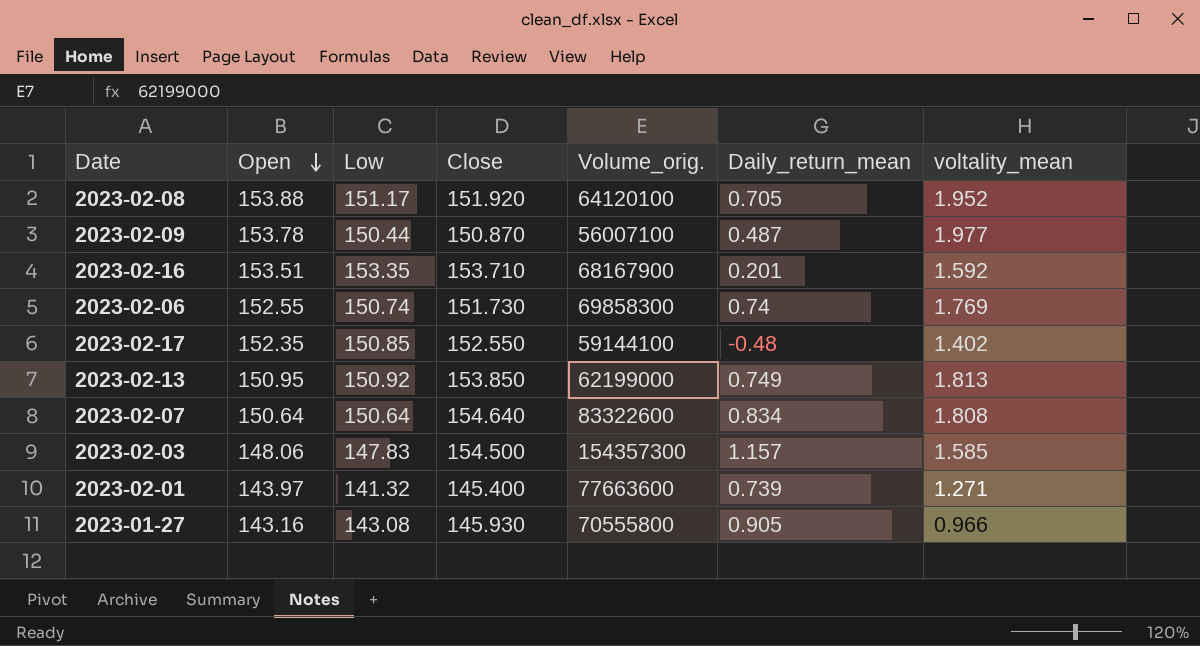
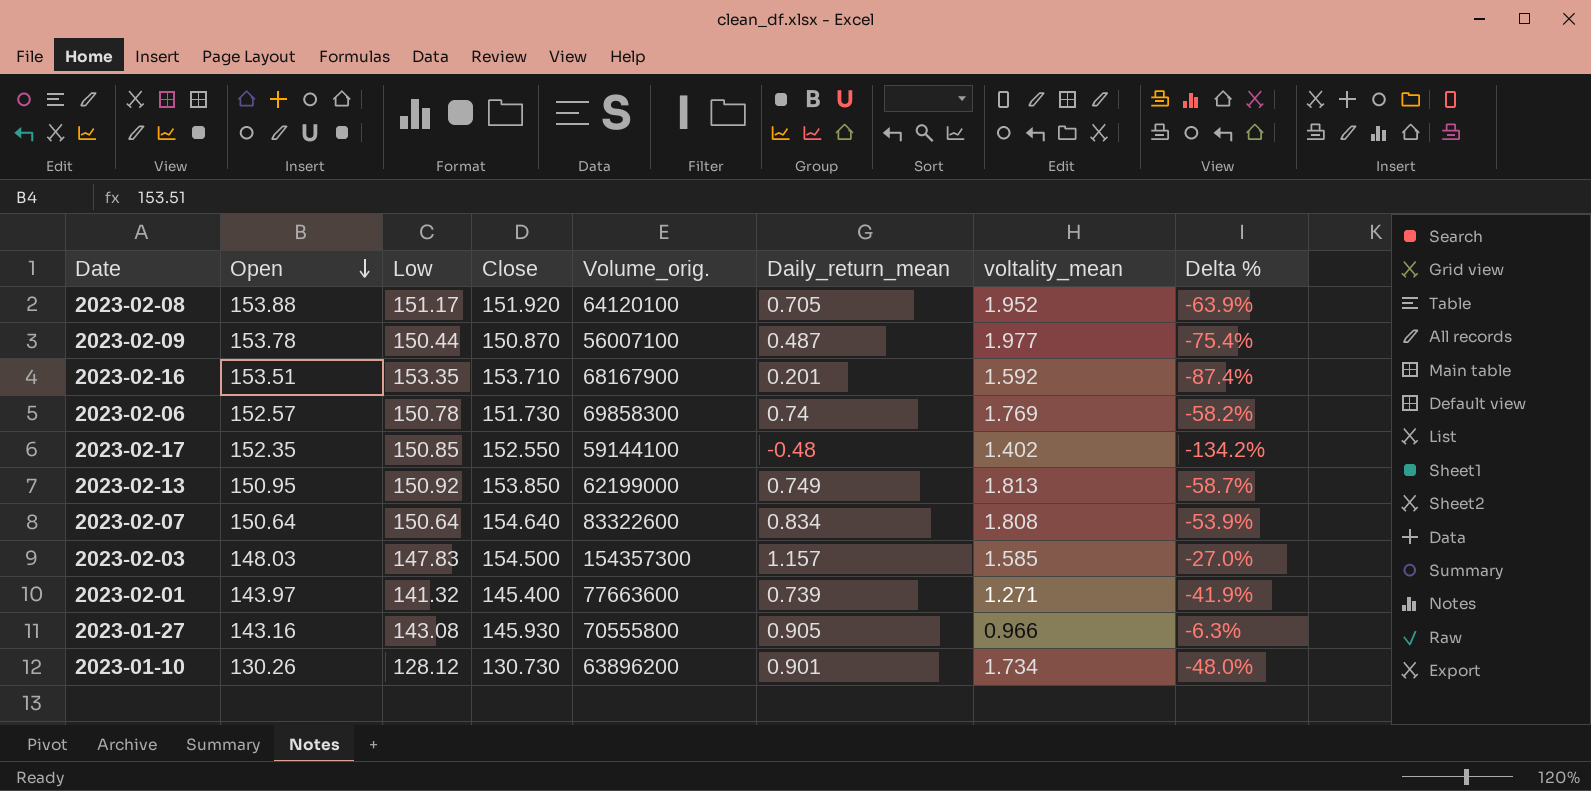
column Delta % | formula: none -> ([Daily_return_mean] - [voltality_mean]) / [voltality_mean]
2023-02-06 | Open: 152.55 -> 152.57
2023-02-06 | Low: 150.74 -> 150.78
2023-02-03 | Open: 148.06 -> 148.03
row 2023-01-10: none -> 130.26 | 128.12 | 130.730 | 63896200 | 0.901 | 1.734 | -48.0%

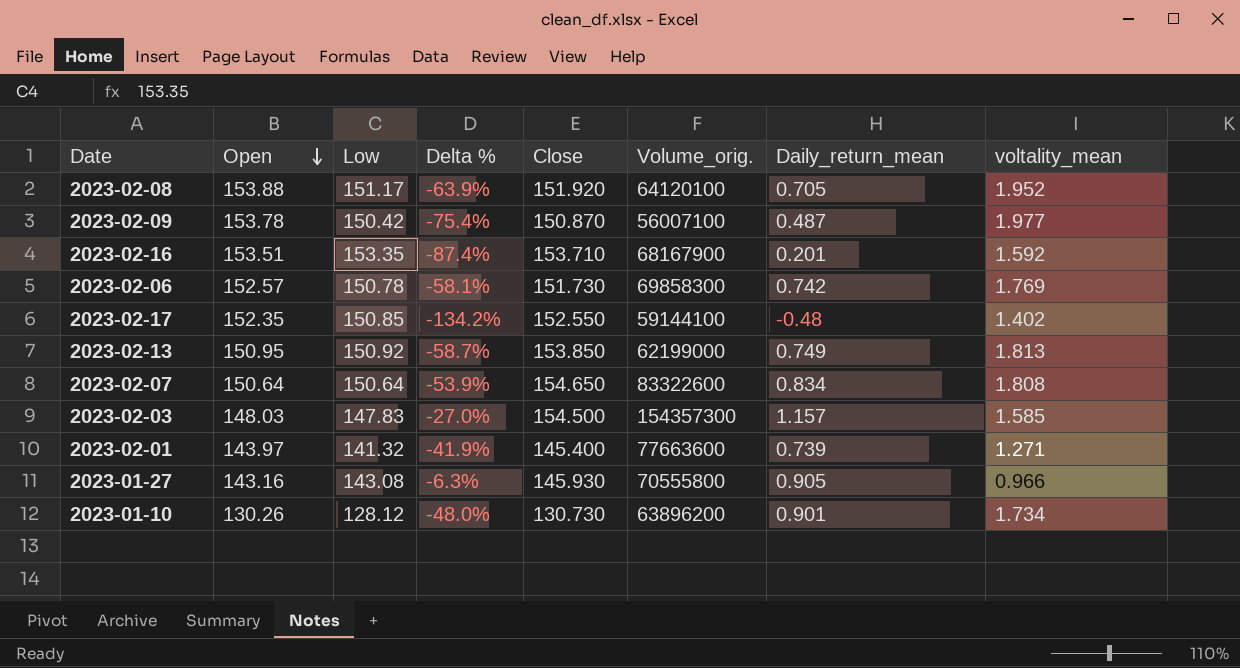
column Delta % | position: 8 -> 4
2023-02-09 | Low: 150.44 -> 150.42
2023-02-06 | Delta %: -58.2% -> -58.1%
2023-02-06 | Daily_return_mean: 0.74 -> 0.742
2023-02-07 | Close: 154.640 -> 154.650

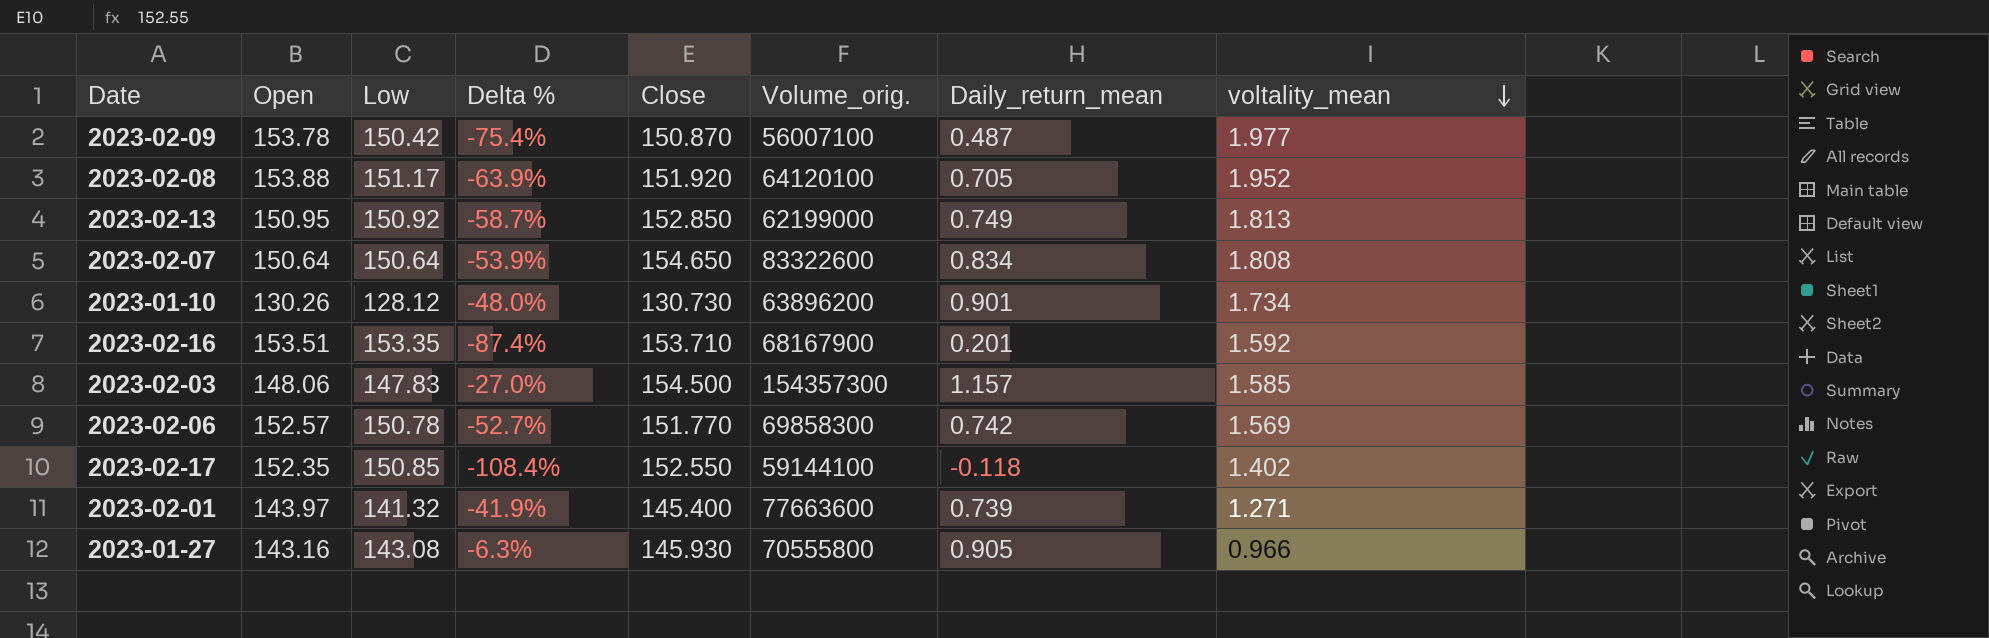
row order: Open descending -> voltality_mean descending
2023-02-13 | Close: 153.850 -> 152.850
2023-02-03 | Open: 148.03 -> 148.06
2023-02-06 | Delta %: -58.1% -> -52.7%
2023-02-06 | Close: 151.730 -> 151.770
2023-02-06 | voltality_mean: 1.769 -> 1.569
2023-02-17 | Delta %: -134.2% -> -108.4%
2023-02-17 | Daily_return_mean: -0.48 -> -0.118

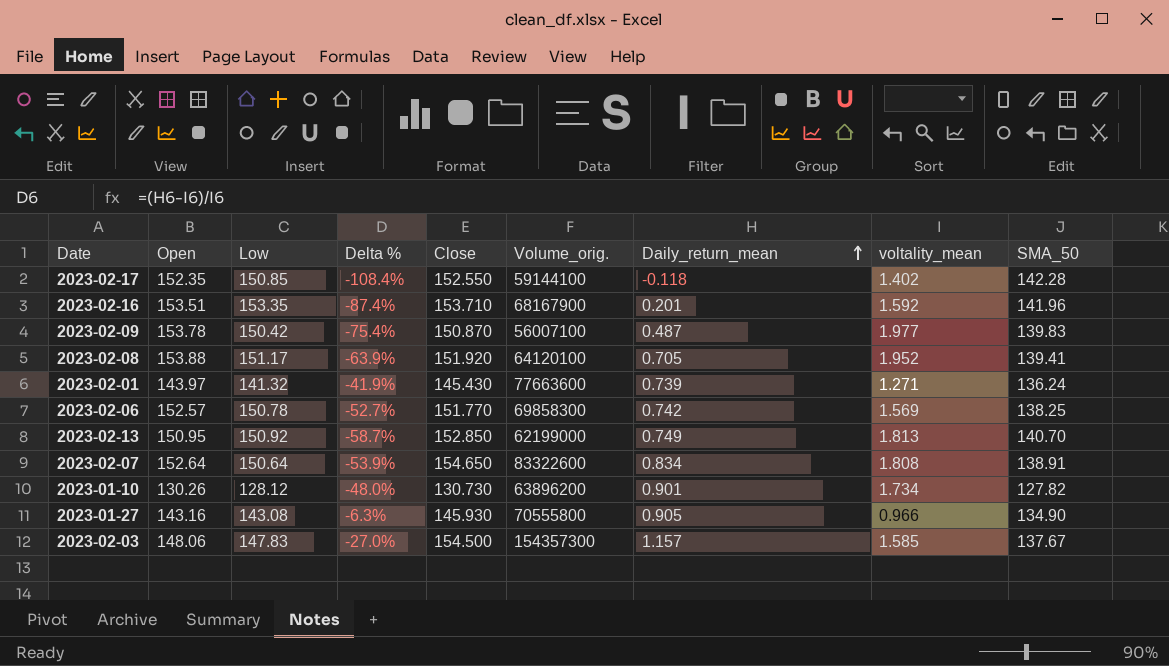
row order: voltality_mean descending -> Daily_return_mean ascending
column SMA_50 | position: none -> 9
2023-02-01 | Close: 145.400 -> 145.430
2023-02-07 | Open: 150.64 -> 152.64

